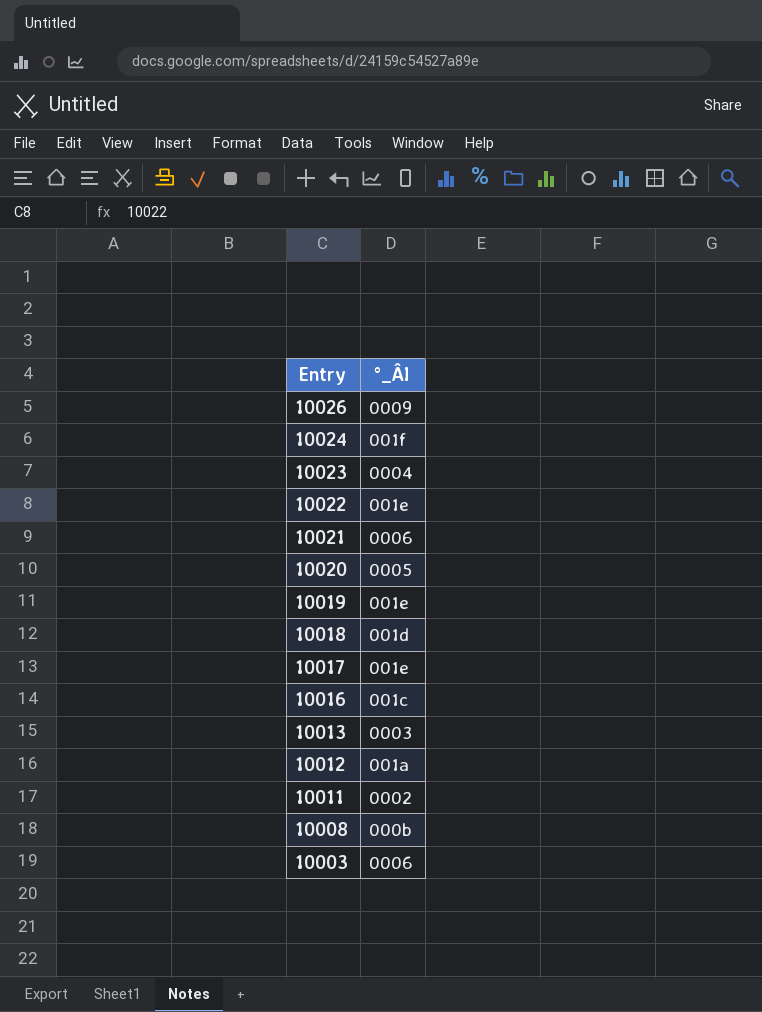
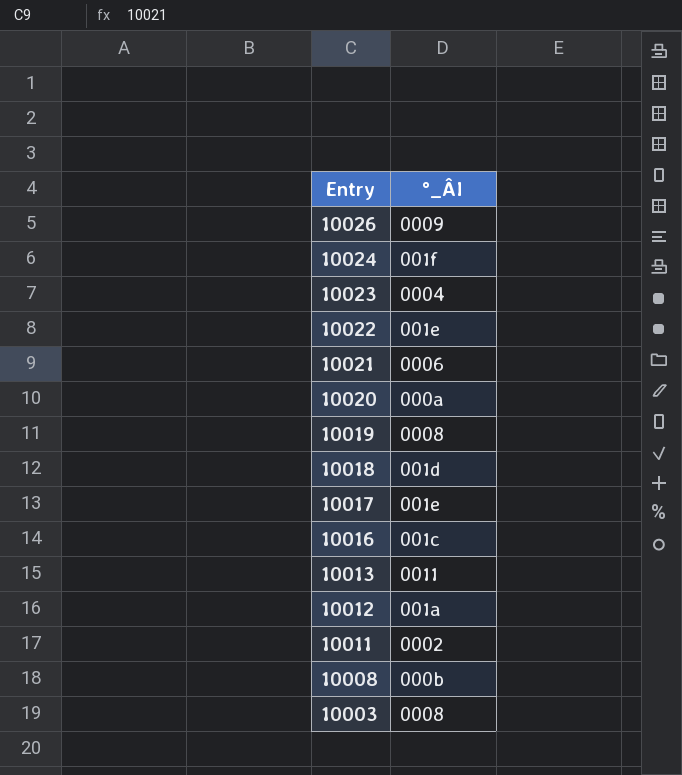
10020 | °_ÂI: 0005 -> 000a
10019 | °_ÂI: 001e -> 0008
10013 | °_ÂI: 0003 -> 0011
10003 | °_ÂI: 0006 -> 0008

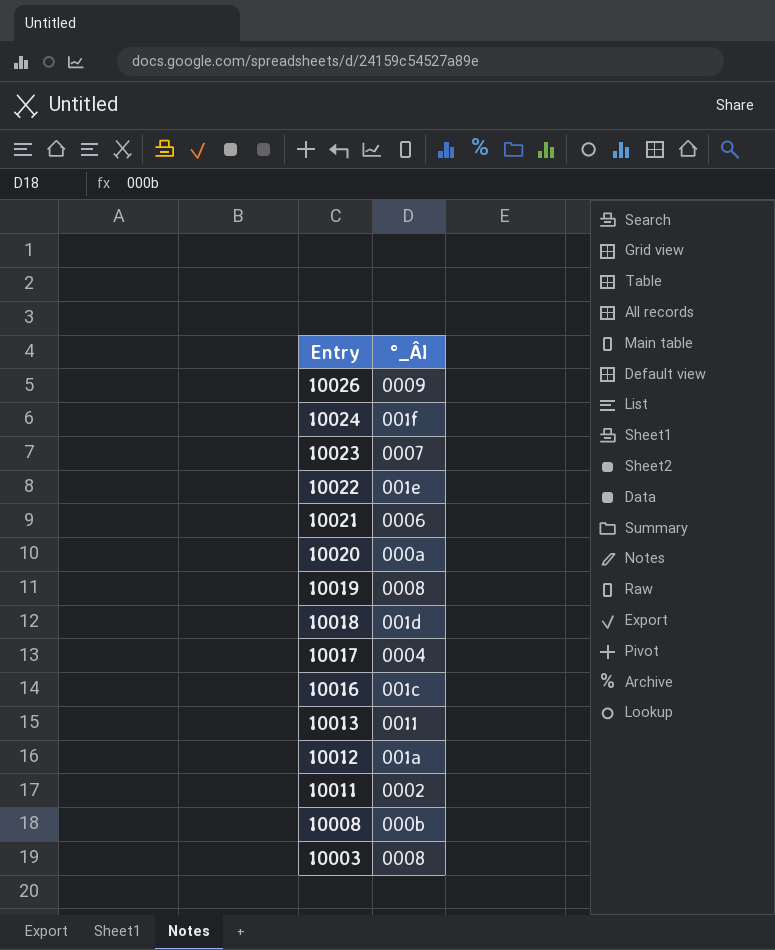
10023 | °_ÂI: 0004 -> 0007
10017 | °_ÂI: 001e -> 0004

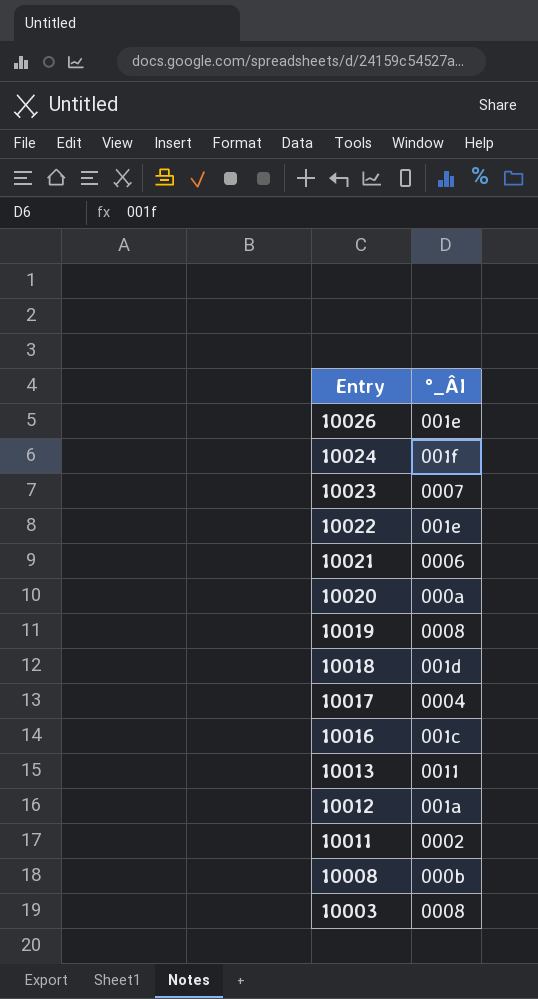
10026 | °_ÂI: 0009 -> 001e

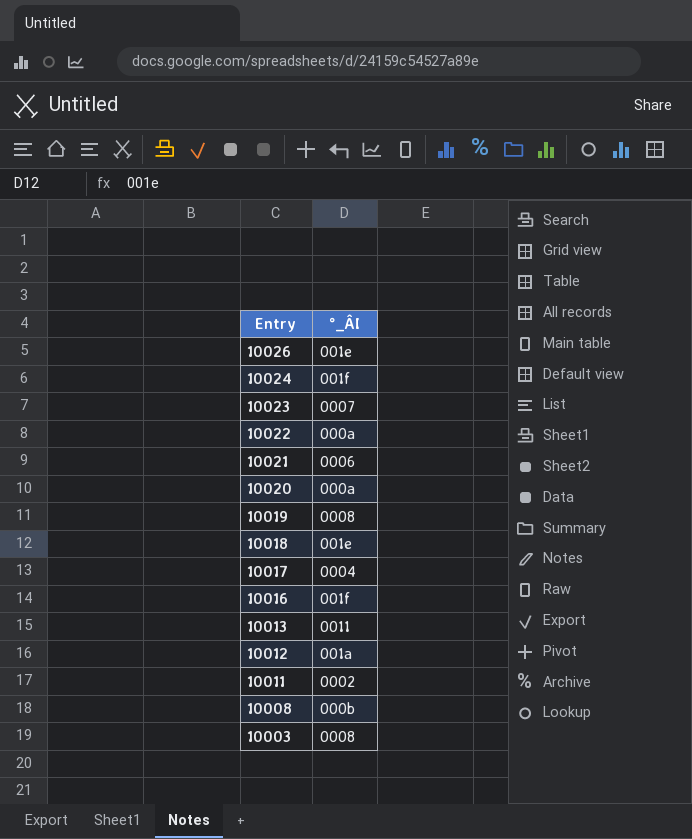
10022 | °_ÂI: 001e -> 000a
10018 | °_ÂI: 001d -> 001e
10016 | °_ÂI: 001c -> 001f

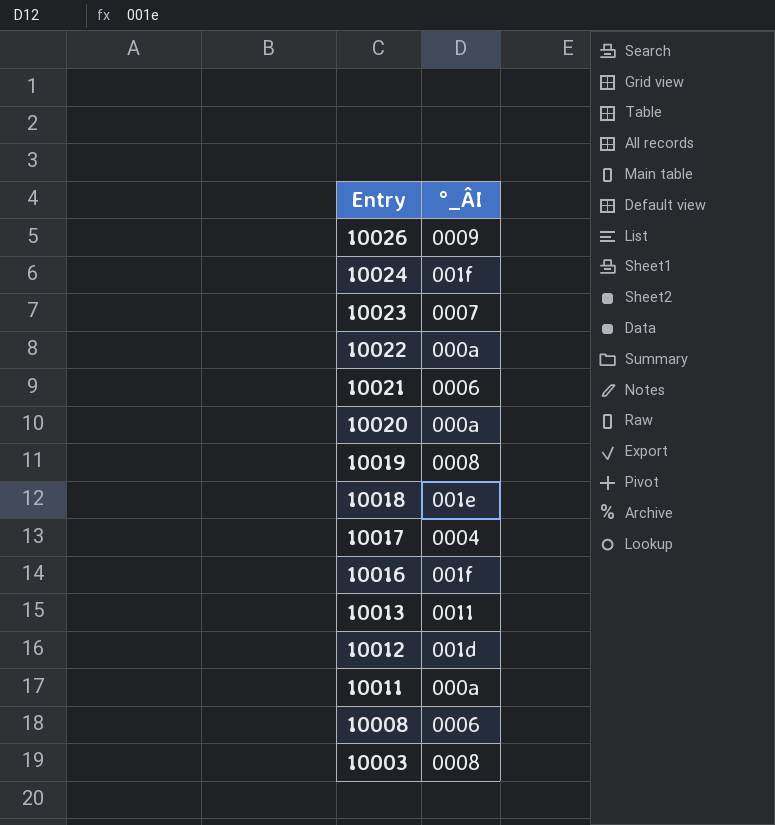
10026 | °_ÂI: 001e -> 0009
10012 | °_ÂI: 001a -> 001d
10011 | °_ÂI: 0002 -> 000a
10008 | °_ÂI: 000b -> 0006

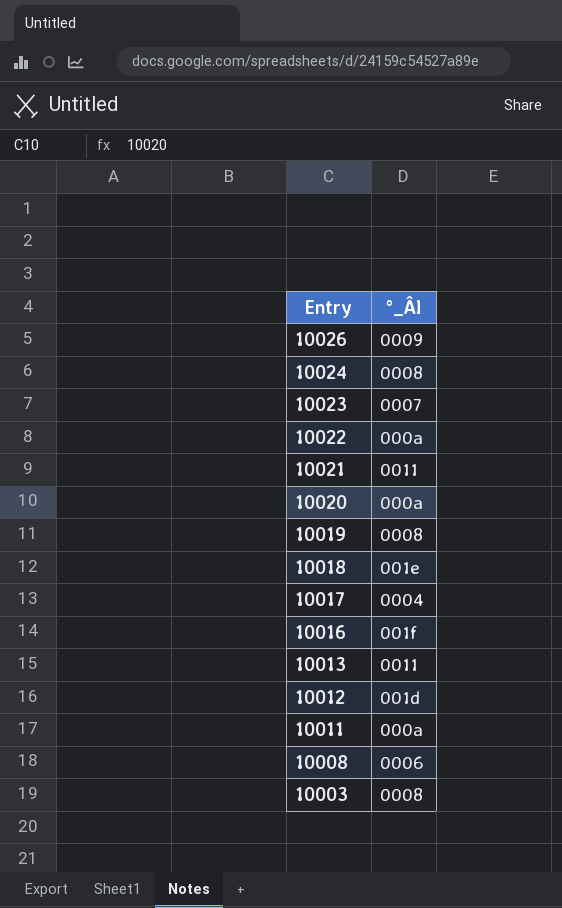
10024 | °_ÂI: 001f -> 0008
10021 | °_ÂI: 0006 -> 0011

